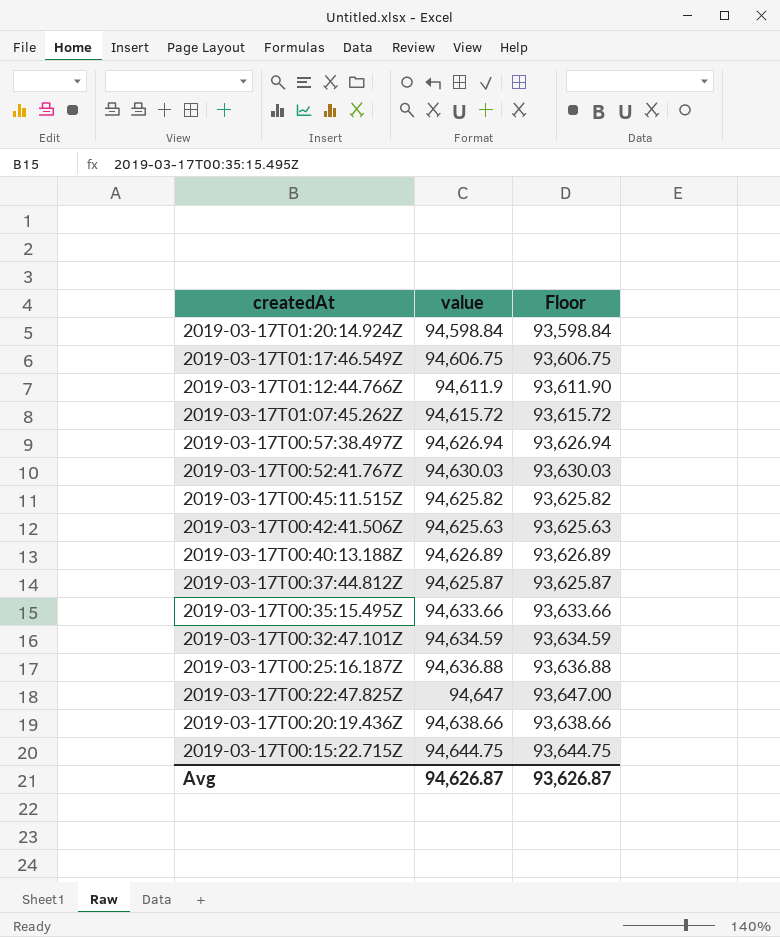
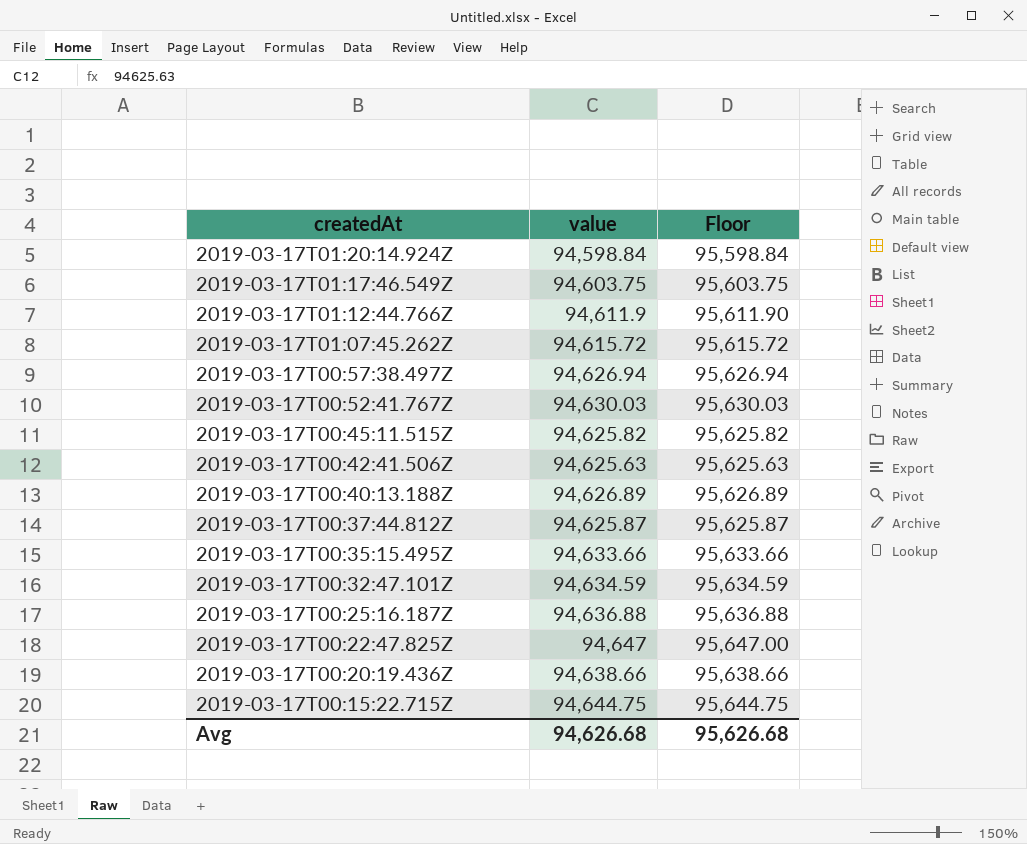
column Floor | formula: [value] - 1000 -> [value] + 1000
2019-03-17T01:17:46.549Z | value: 94,606.75 -> 94,603.75
Avg | value: 94,626.87 -> 94,626.68
Avg | Floor: 93,626.87 -> 95,626.68

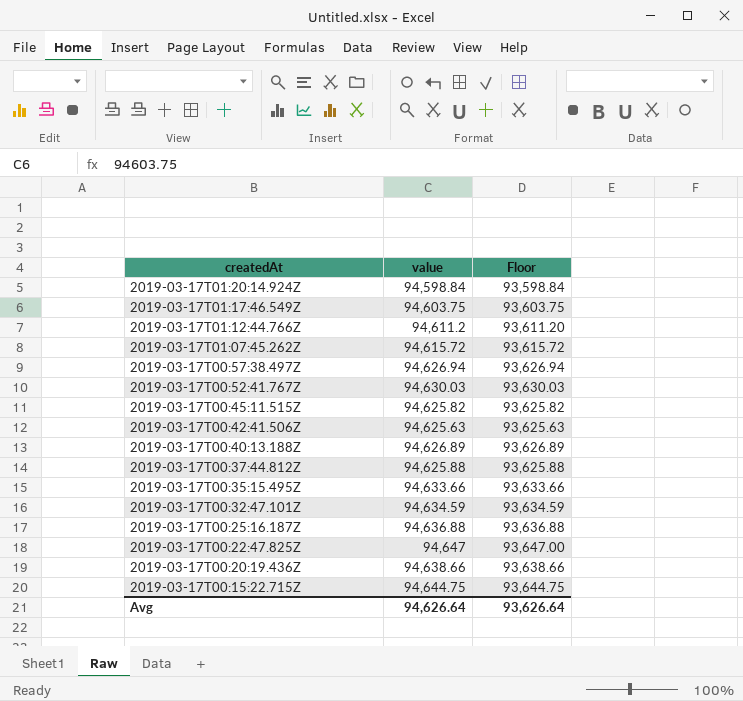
column Floor | formula: [value] + 1000 -> [value] - 1000
2019-03-17T01:12:44.766Z | value: 94,611.9 -> 94,611.2
2019-03-17T00:37:44.812Z | value: 94,625.87 -> 94,625.88
Avg | value: 94,626.68 -> 94,626.64
Avg | Floor: 95,626.68 -> 93,626.64

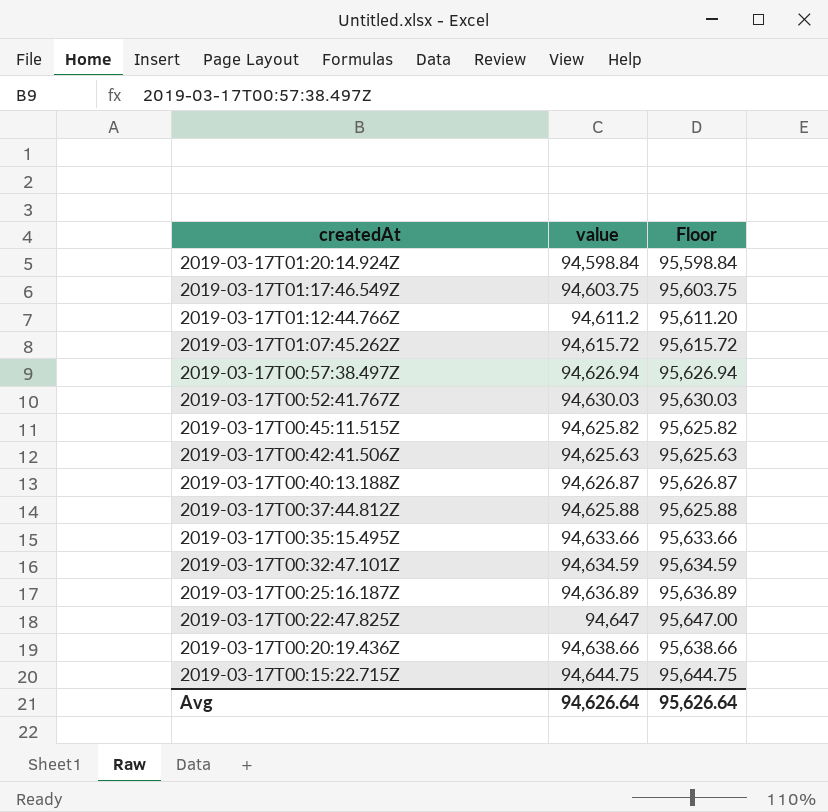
column Floor | formula: [value] - 1000 -> [value] + 1000
2019-03-17T00:40:13.188Z | value: 94,626.89 -> 94,626.87
2019-03-17T00:25:16.187Z | value: 94,636.88 -> 94,636.89
Avg | Floor: 93,626.64 -> 95,626.64

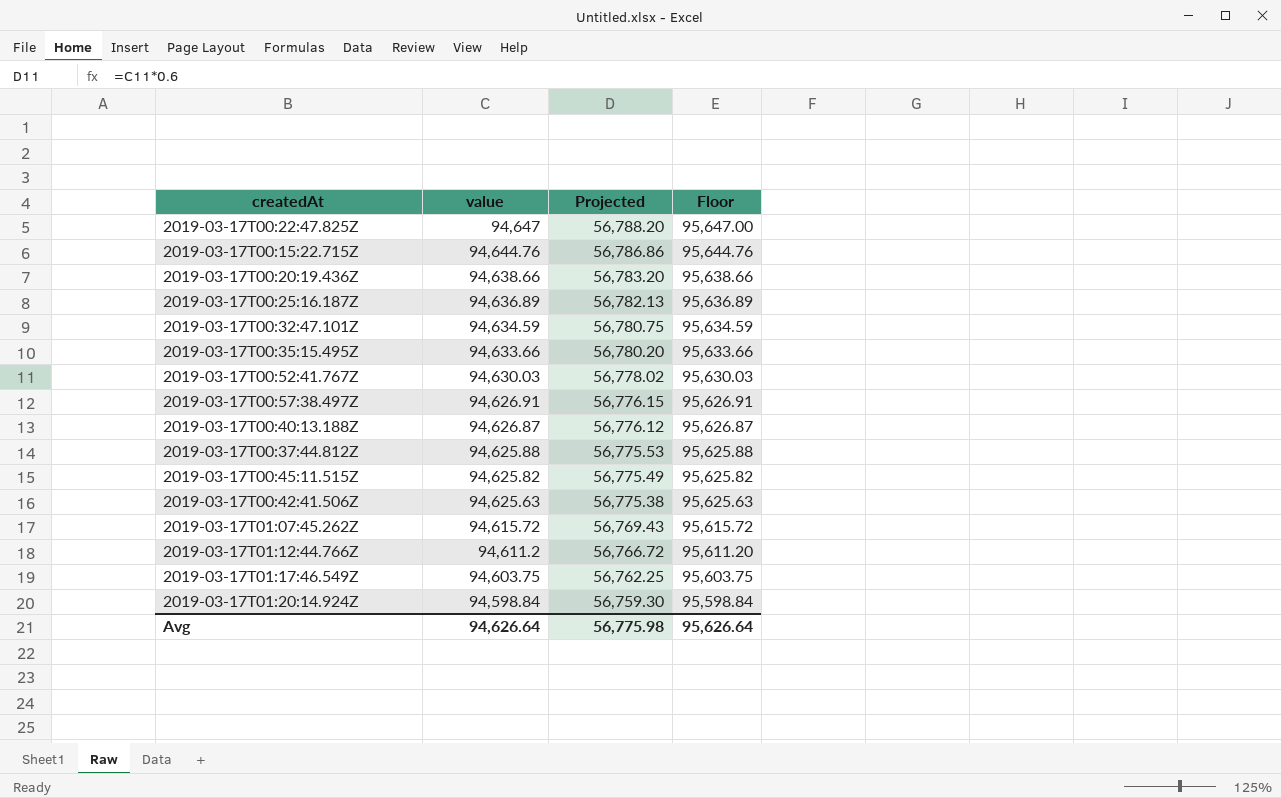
row order: createdAt descending -> value descending
column Projected | formula: none -> [value] * 0.6
2019-03-17T00:15:22.715Z | value: 94,644.75 -> 94,644.76
2019-03-17T00:15:22.715Z | Floor: 95,644.75 -> 95,644.76
2019-03-17T00:57:38.497Z | value: 94,626.94 -> 94,626.91
2019-03-17T00:57:38.497Z | Floor: 95,626.94 -> 95,626.91

